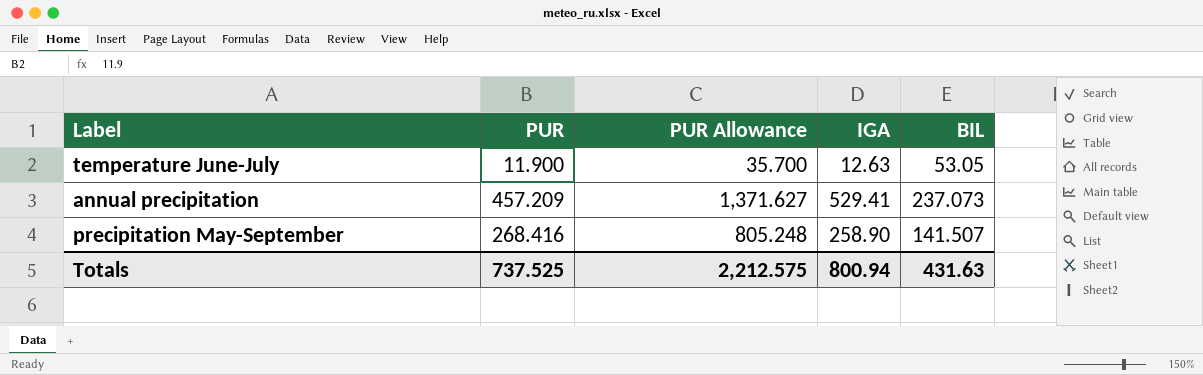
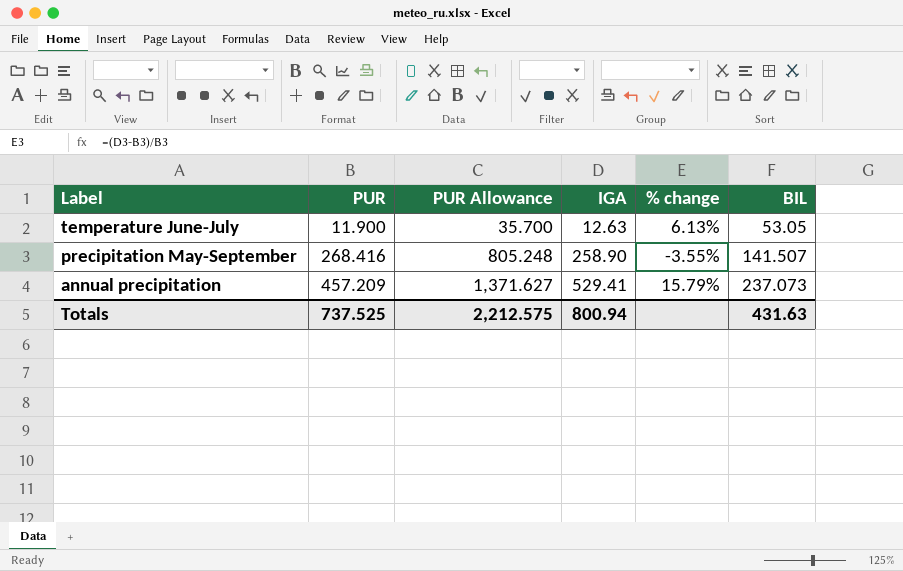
row order: none -> Label descending
column % change | formula: none -> ([IGA] - [PUR]) / [PUR]

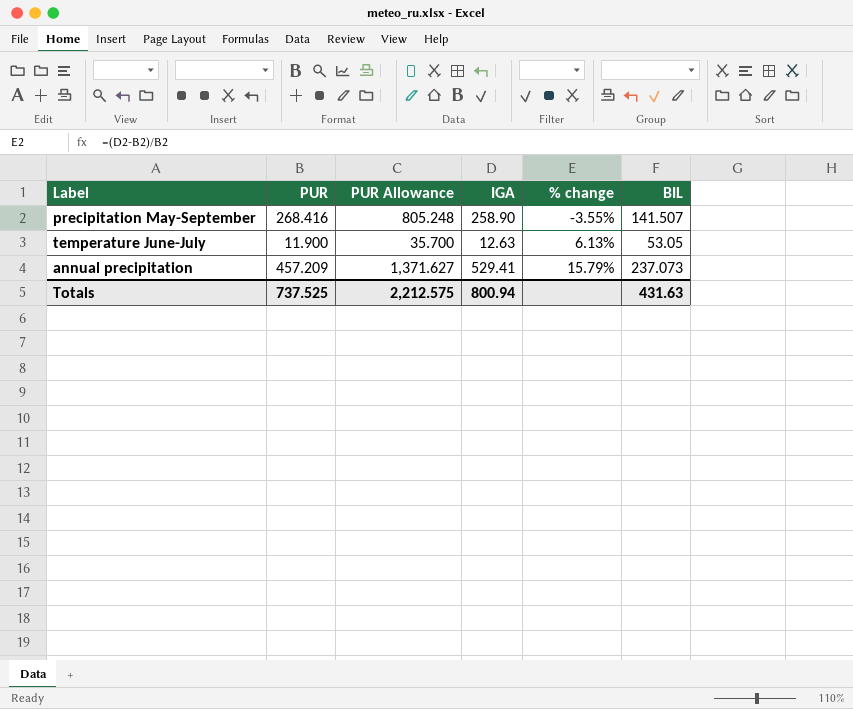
row order: Label descending -> % change ascending

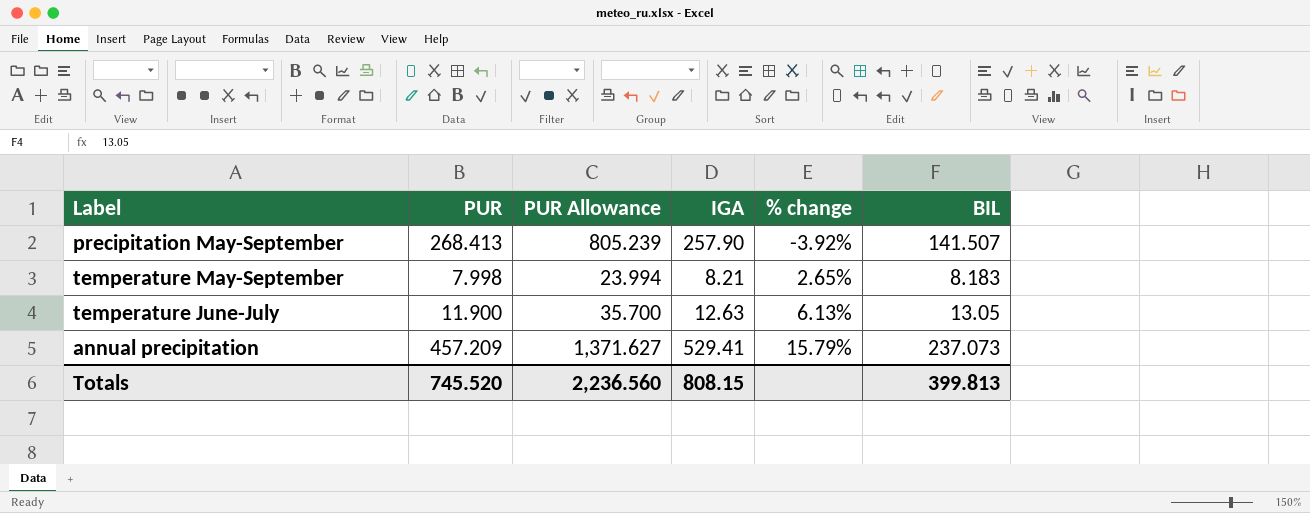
precipitation May-September | PUR: 268.416 -> 268.413
precipitation May-September | PUR Allowance: 805.248 -> 805.239
precipitation May-September | IGA: 258.90 -> 257.90
precipitation May-September | % change: -3.55% -> -3.92%
row temperature May-September: none -> 7.998 | 23.994 | 8.21 | 2.65% | 8.183
temperature June-July | BIL: 53.05 -> 13.05
Totals | PUR: 737.525 -> 745.520
Totals | PUR Allowance: 2,212.575 -> 2,236.560
Totals | IGA: 800.94 -> 808.15
Totals | BIL: 431.63 -> 399.813

